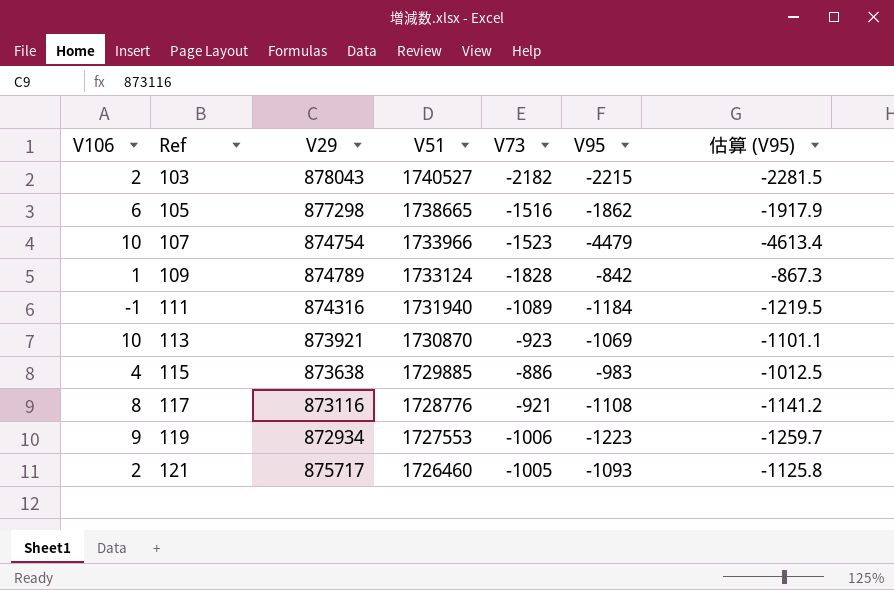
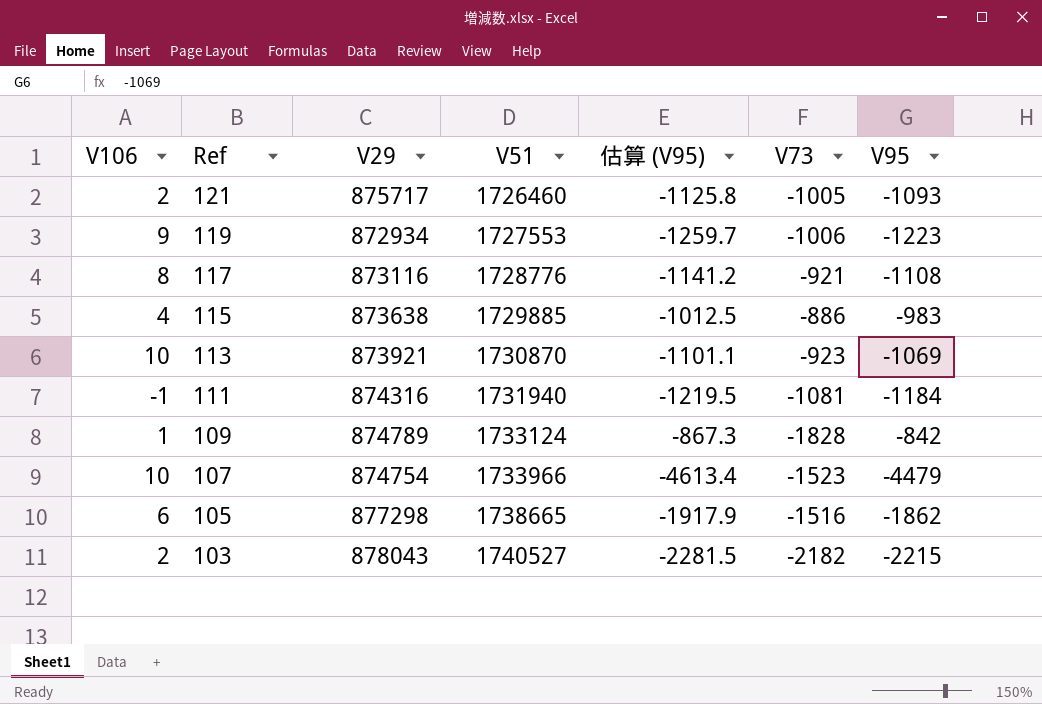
row order: Ref ascending -> Ref descending
column 估算 (V95) | position: 7 -> 5
111 | V73: -1089 -> -1081

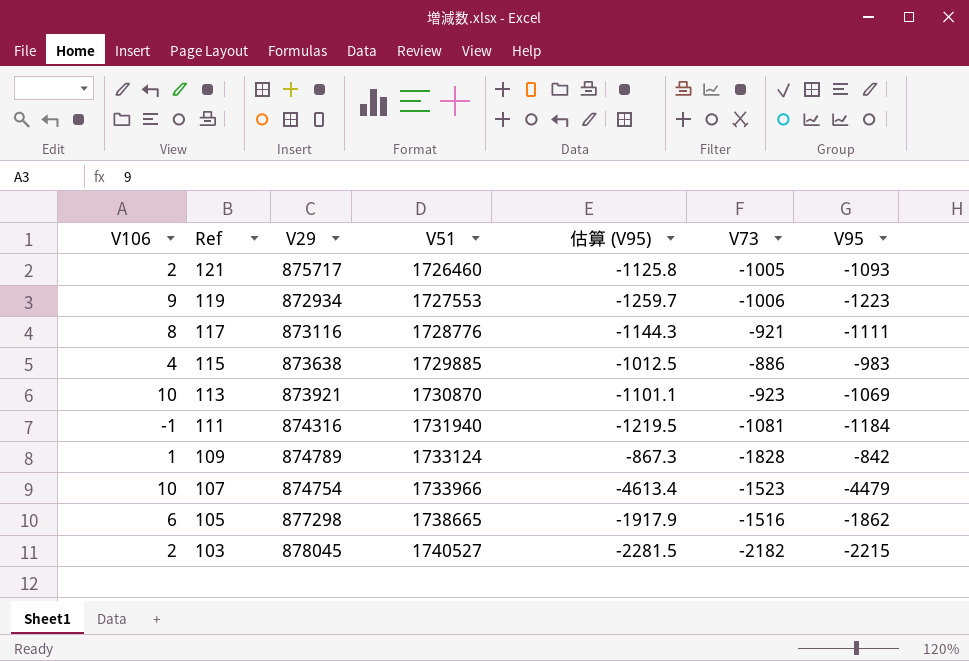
117 | 估算 (V95): -1141.2 -> -1144.3
117 | V95: -1108 -> -1111
103 | V29: 878043 -> 878045

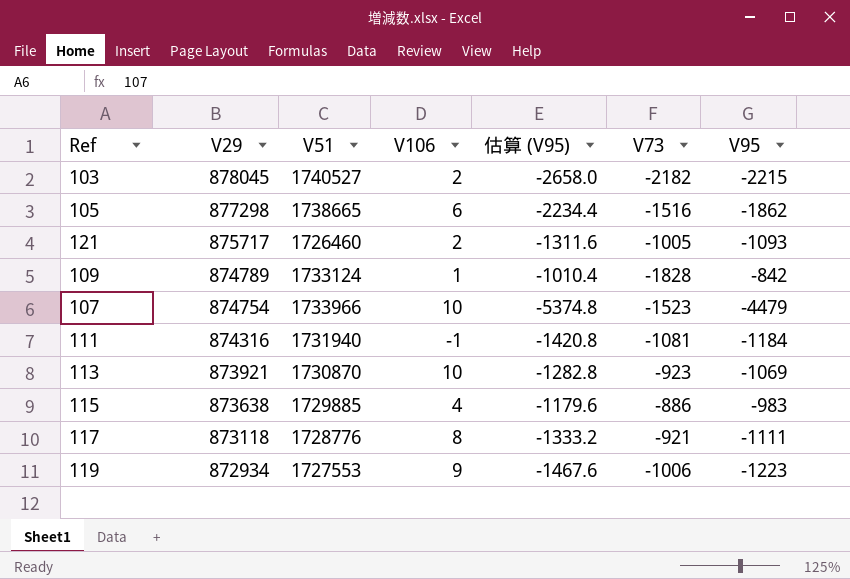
row order: Ref descending -> V29 descending
column V106 | position: 1 -> 4
column 估算 (V95) | formula: [V95] * 1.03 -> [V95] * 1.2
117 | V29: 873116 -> 873118

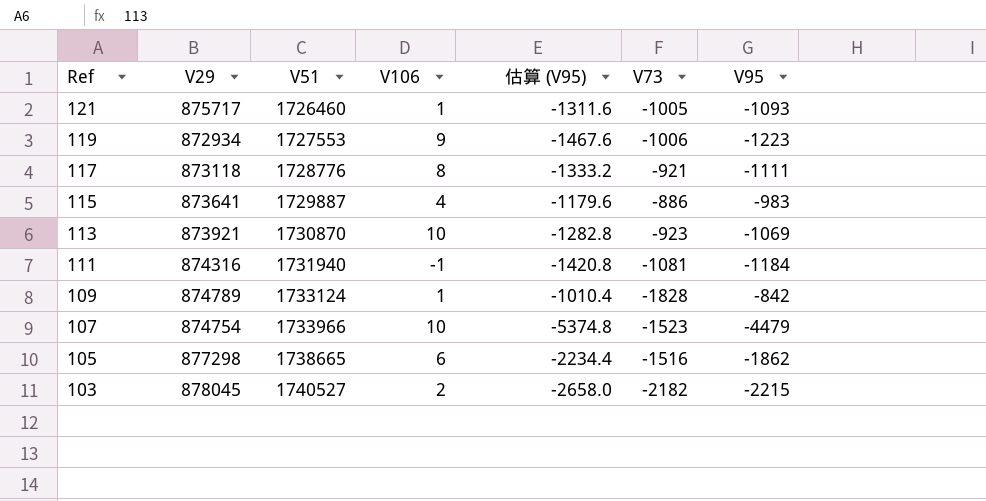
row order: V29 descending -> Ref descending
121 | V106: 2 -> 1
115 | V29: 873638 -> 873641
115 | V51: 1729885 -> 1729887

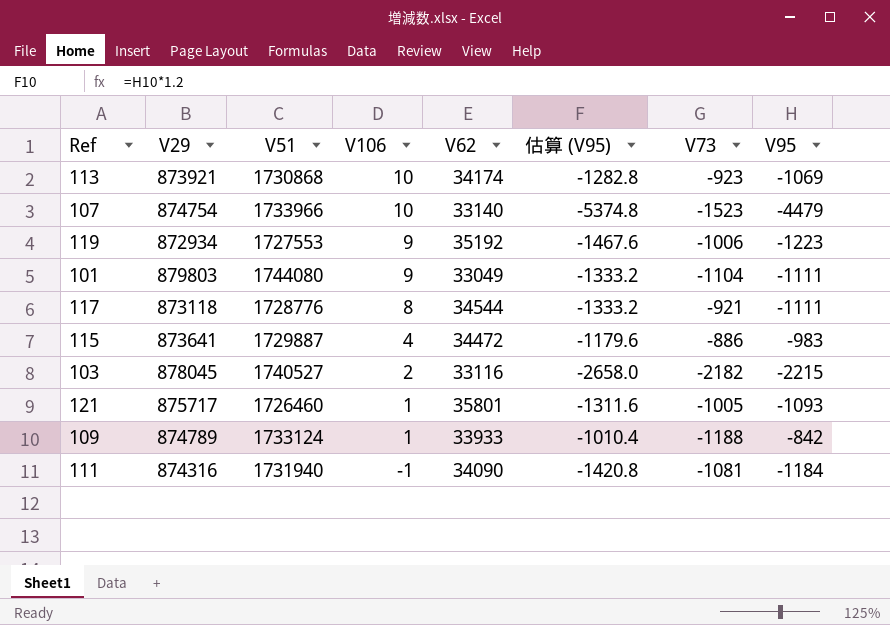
row order: Ref descending -> V106 descending
column V62 | position: none -> 5
row 105: 877298 | 1738665 | 6 | -2234.4 | -1516 | -1862 -> none
113 | V51: 1730870 -> 1730868
row 101: none -> 879803 | 1744080 | 9 | 33049 | -1333.2 | -1104 | -1111
109 | V73: -1828 -> -1188

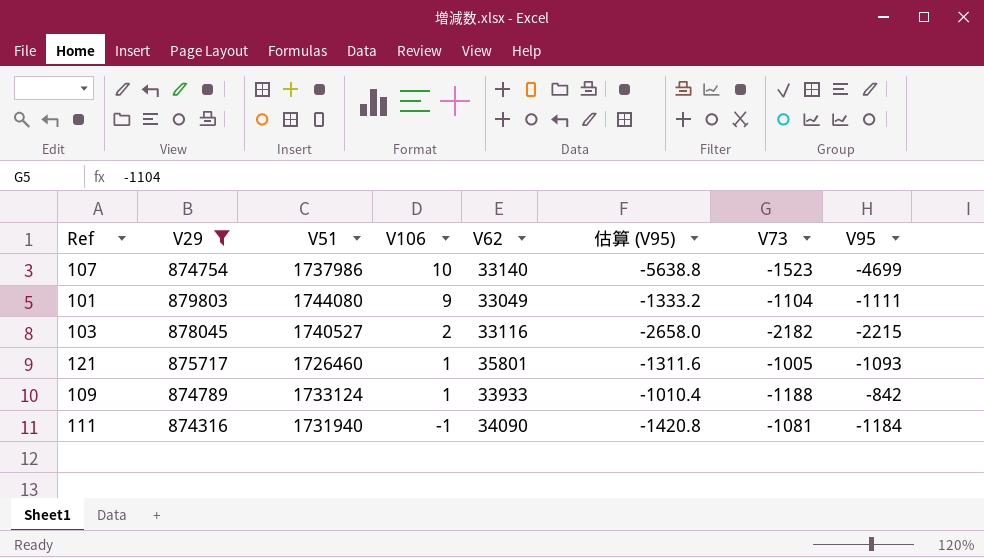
filter: none -> V29 >= 874316
107 | V51: 1733966 -> 1737986
107 | 估算 (V95): -5374.8 -> -5638.8
107 | V95: -4479 -> -4699

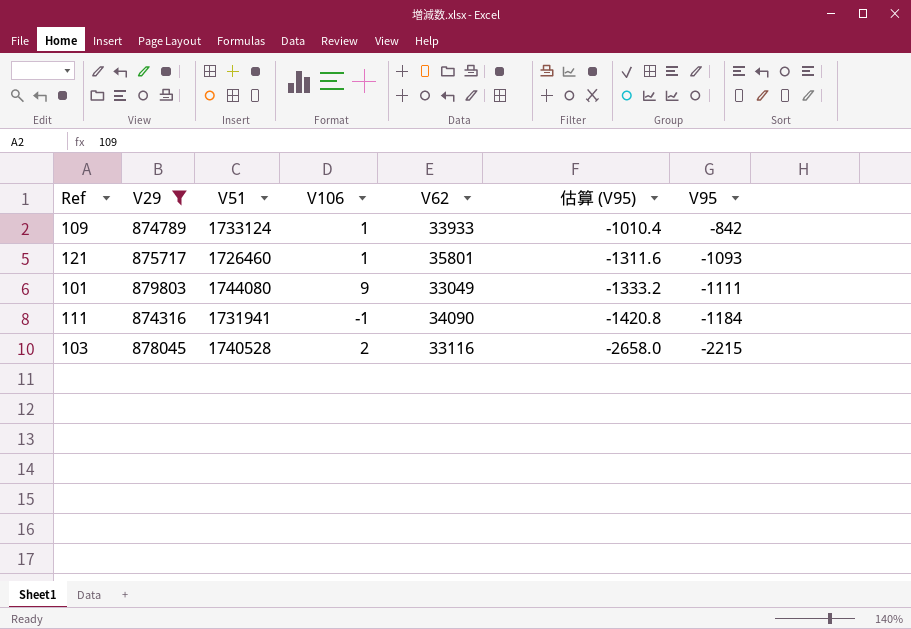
row order: V106 descending -> 估算 (V95) descending
column V73 | position: 7 -> none
row 107: 874754 | 1737986 | 10 | 33140 | -5638.8 | -1523 | -4699 -> none
111 | V51: 1731940 -> 1731941
103 | V51: 1740527 -> 1740528

